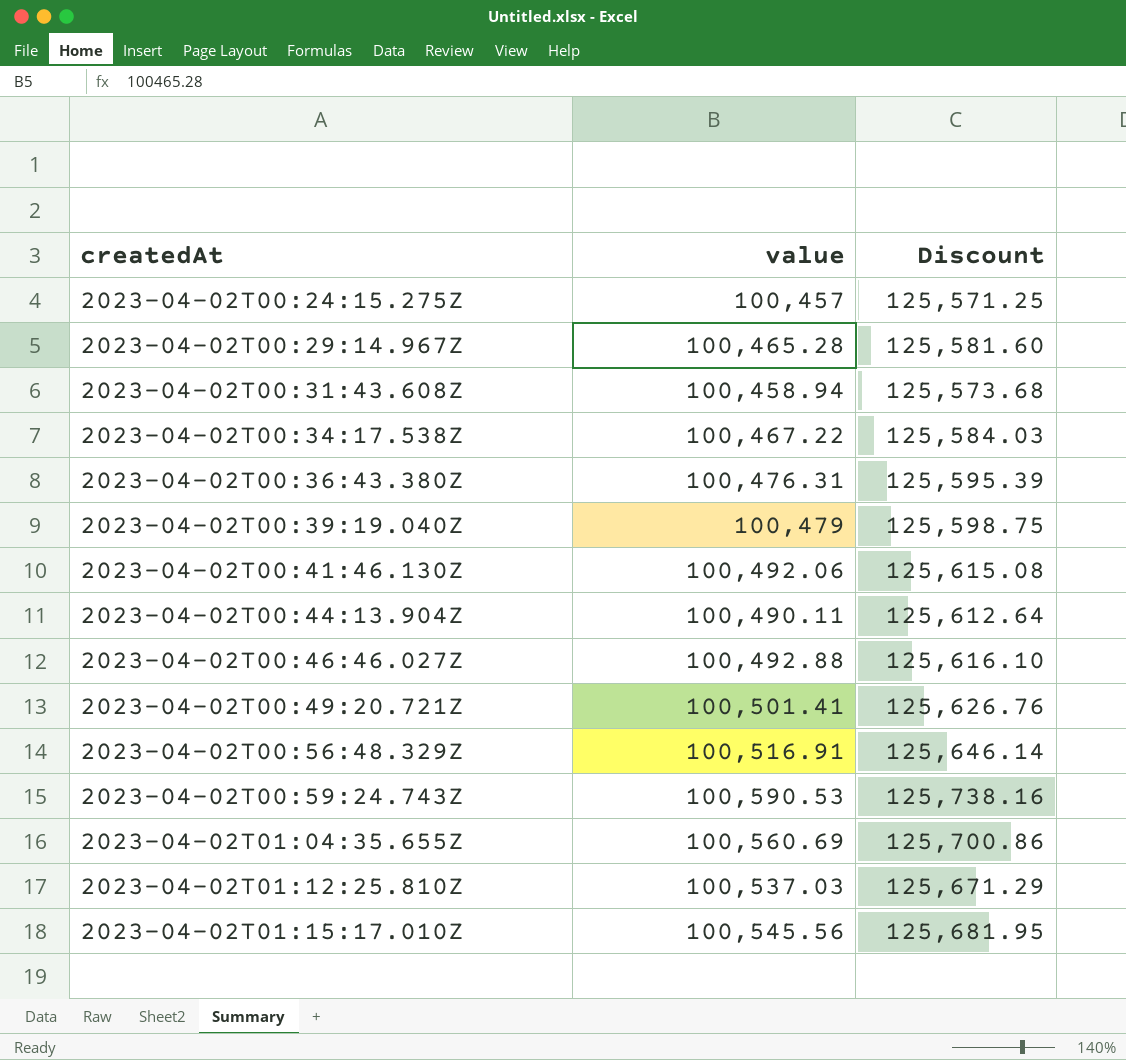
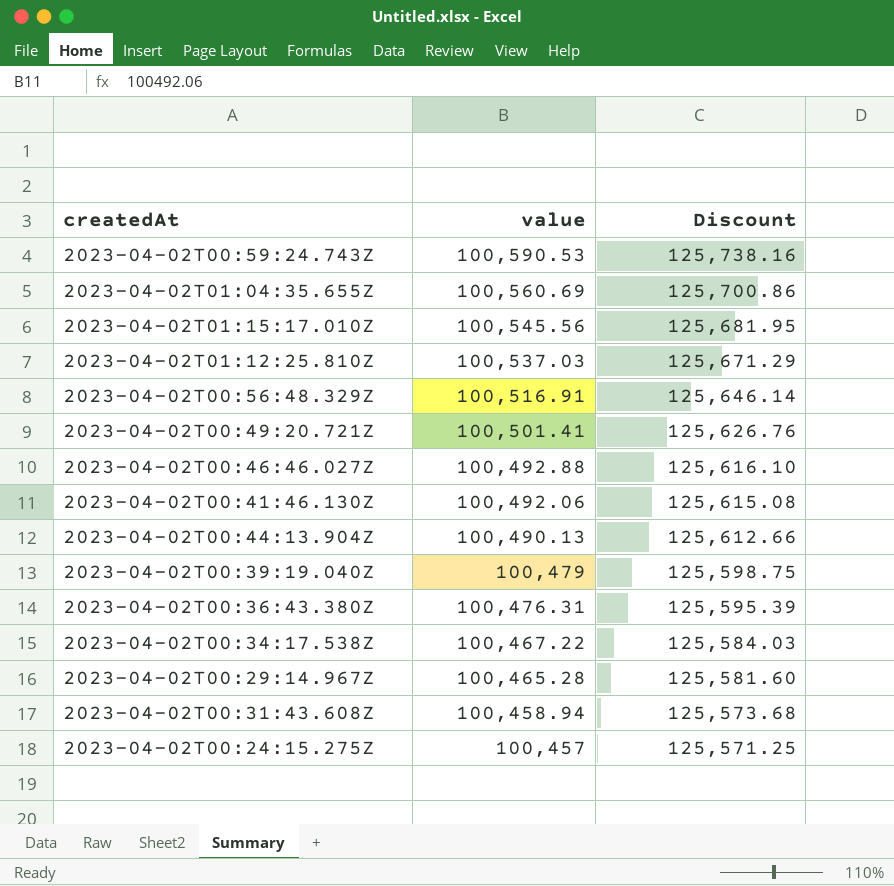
row order: createdAt ascending -> value descending
2023-04-02T00:44:13.904Z | value: 100,490.11 -> 100,490.13
2023-04-02T00:44:13.904Z | Discount: 125,612.64 -> 125,612.66

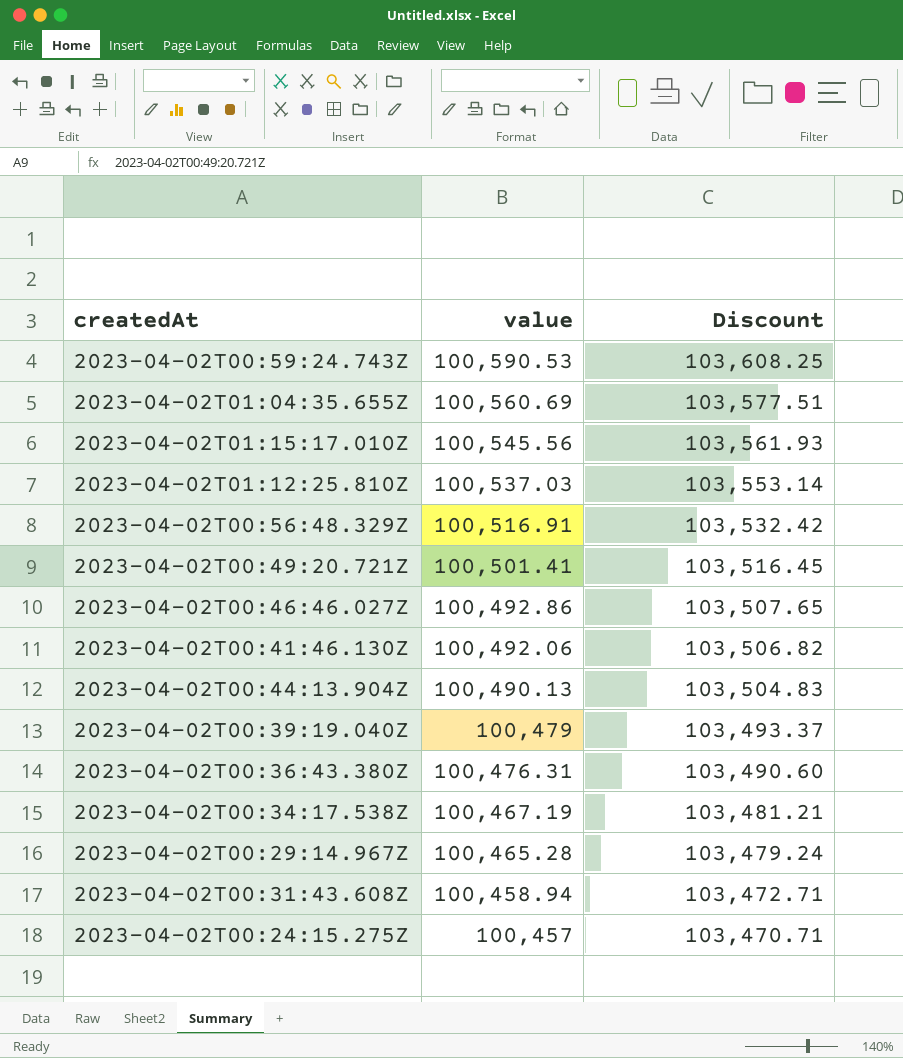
column Discount | formula: [value] * 1.25 -> [value] * 1.03
2023-04-02T00:46:46.027Z | value: 100,492.88 -> 100,492.86
2023-04-02T00:34:17.538Z | value: 100,467.22 -> 100,467.19

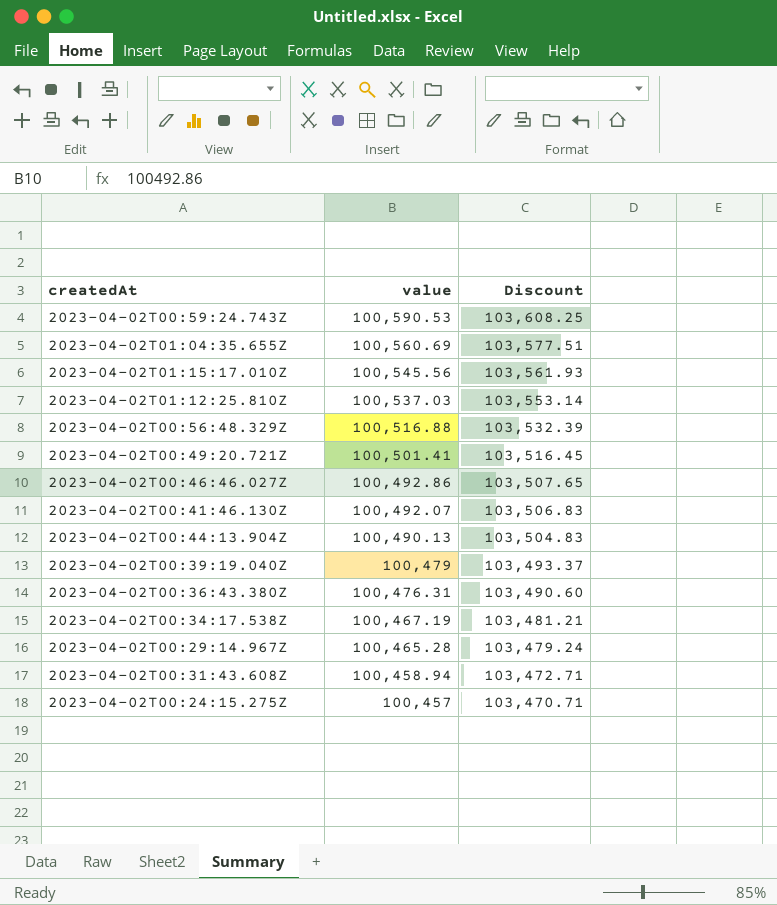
2023-04-02T00:56:48.329Z | value: 100,516.91 -> 100,516.88
2023-04-02T00:56:48.329Z | Discount: 103,532.42 -> 103,532.39
2023-04-02T00:41:46.130Z | value: 100,492.06 -> 100,492.07
2023-04-02T00:41:46.130Z | Discount: 103,506.82 -> 103,506.83

